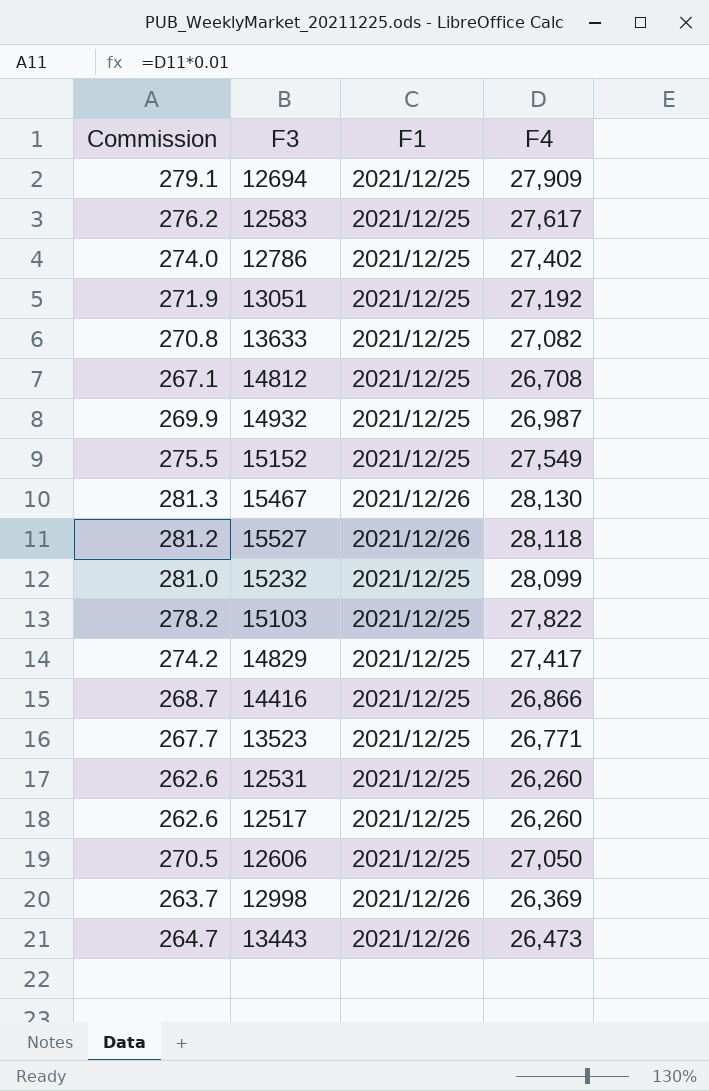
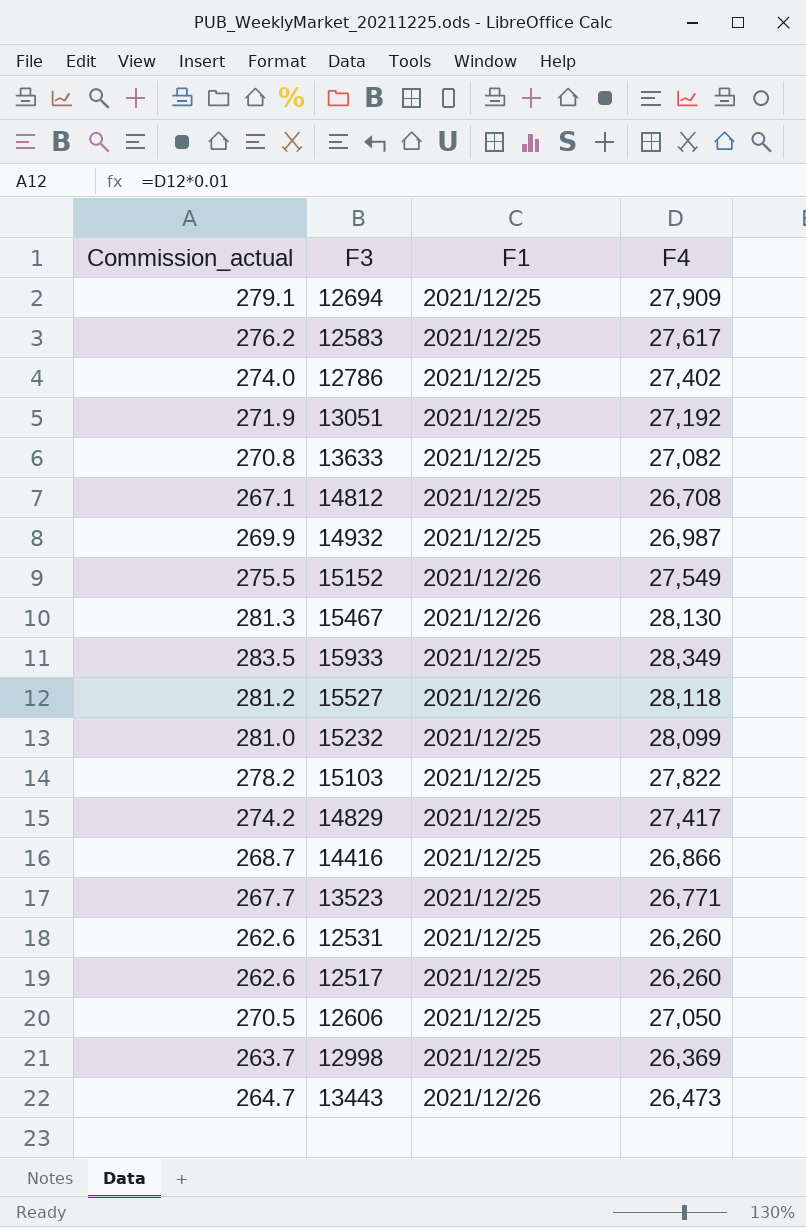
column name: Commission -> Commission_actual
15152 | F1: 2021/12/25 -> 2021/12/26
row 15933: none -> 283.5 | 2021/12/25 | 28,349
12998 | F1: 2021/12/26 -> 2021/12/25

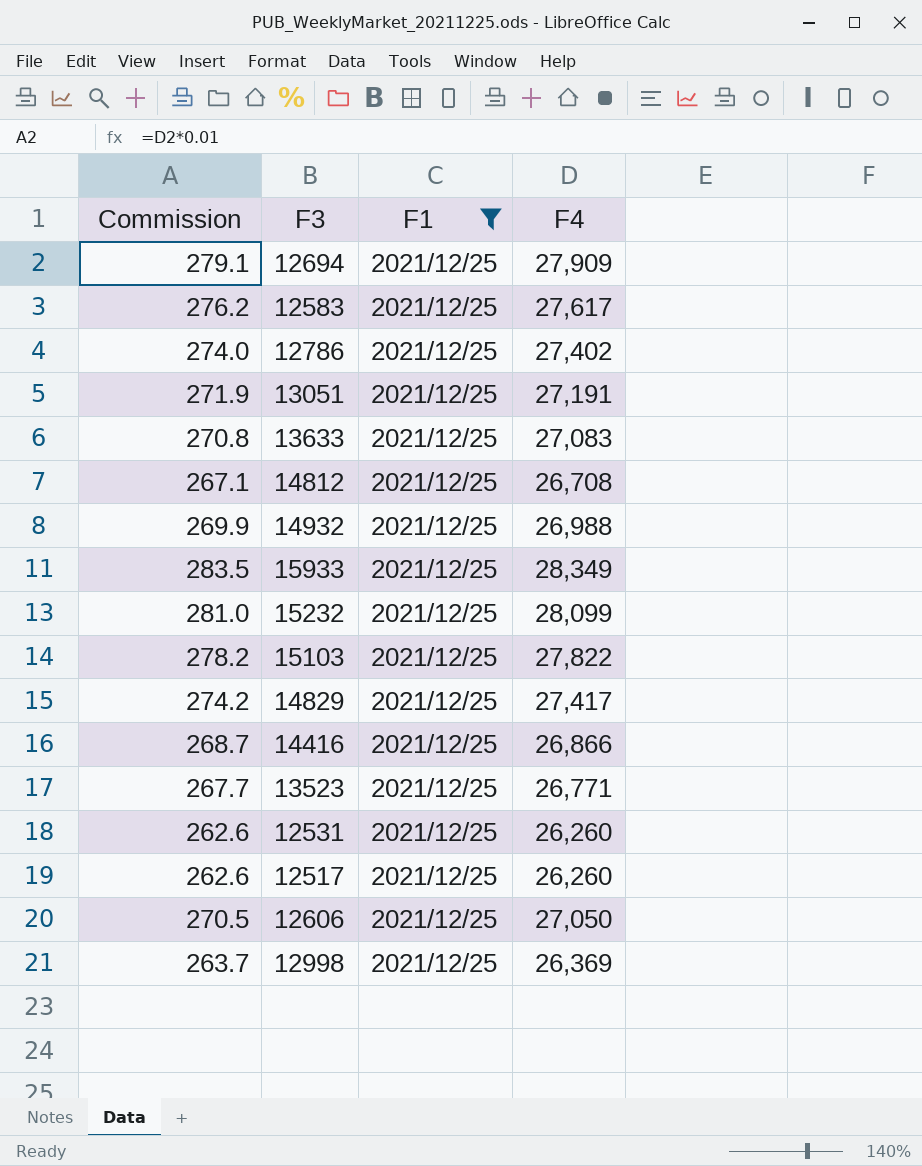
filter: none -> F1 = 2021/12/25
column name: Commission_actual -> Commission
13051 | F4: 27,192 -> 27,191
13633 | F4: 27,082 -> 27,083
14932 | F4: 26,987 -> 26,988

